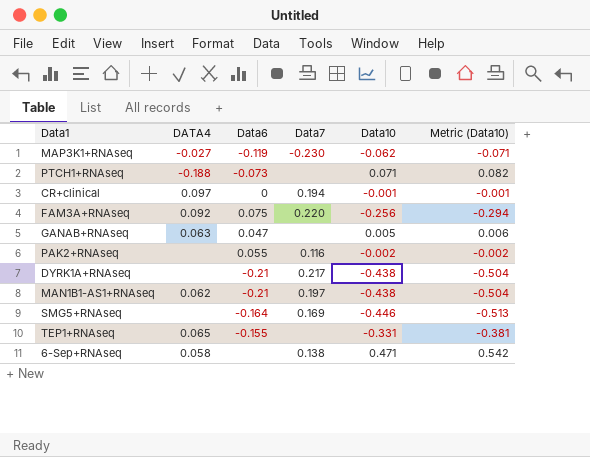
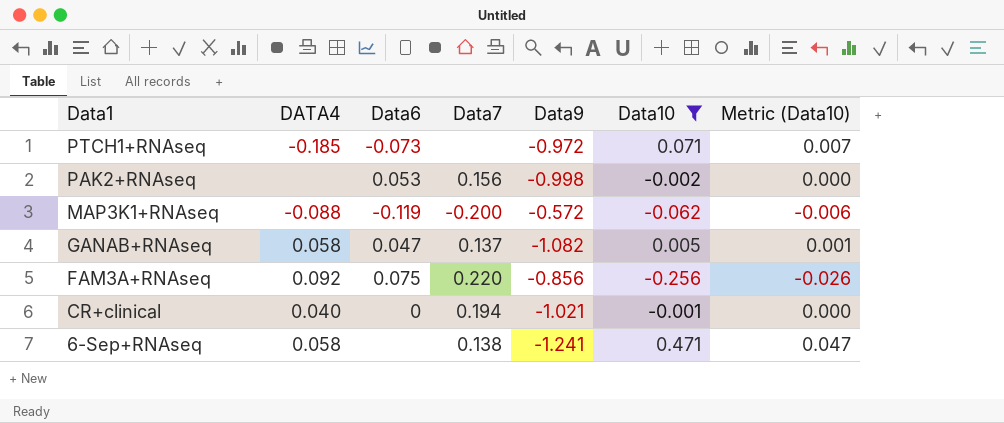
filter: none -> Data10 >= -0.256
row order: none -> Data1 descending
column Data9 | position: none -> 5
column Metric (Data10) | formula: [Data10] * 1.15 -> [Data10] * 0.1
PTCH1+RNAseq | DATA4: -0.188 -> -0.185
PAK2+RNAseq | Data6: 0.055 -> 0.053
PAK2+RNAseq | Data7: 0.116 -> 0.156
MAP3K1+RNAseq | DATA4: -0.027 -> -0.088
MAP3K1+RNAseq | Data7: -0.230 -> -0.200
GANAB+RNAseq | DATA4: 0.063 -> 0.058
GANAB+RNAseq | Data7: none -> 0.137
CR+clinical | DATA4: 0.097 -> 0.040

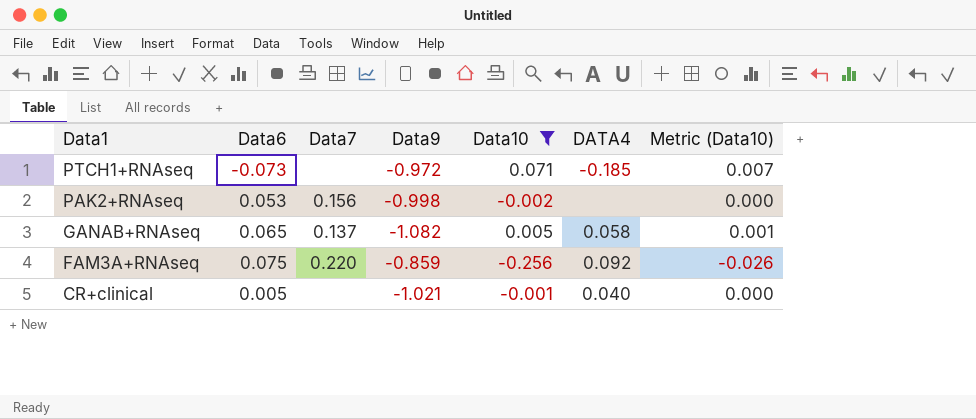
column DATA4 | position: 2 -> 6
row MAP3K1+RNAseq: -0.088 | -0.119 | -0.200 | -0.572 | -0.062 | -0.006 -> none
row 6-Sep+RNAseq: 0.058 | none | 0.138 | -1.241 | 0.471 | 0.047 -> none
GANAB+RNAseq | Data6: 0.047 -> 0.065
FAM3A+RNAseq | Data9: -0.856 -> -0.859
CR+clinical | Data6: 0 -> 0.005
CR+clinical | Data7: 0.194 -> none

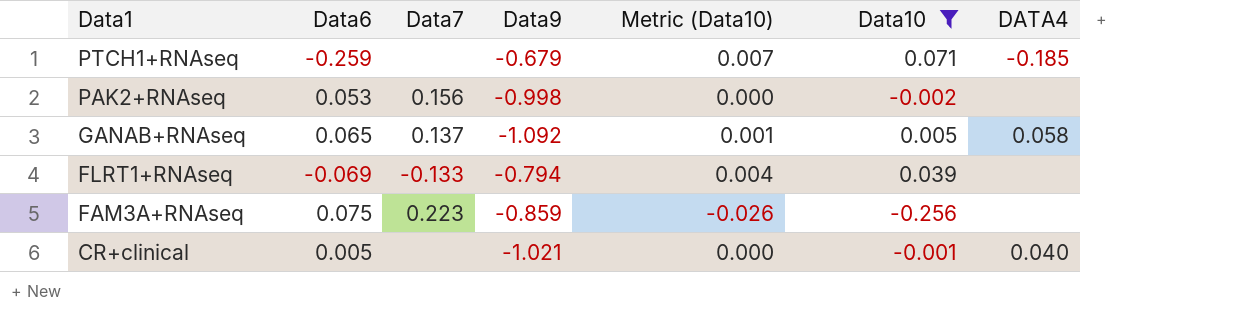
column Metric (Data10) | position: 7 -> 5
PTCH1+RNAseq | Data6: -0.073 -> -0.259
PTCH1+RNAseq | Data9: -0.972 -> -0.679
GANAB+RNAseq | Data9: -1.082 -> -1.092
row FLRT1+RNAseq: none -> -0.069 | -0.133 | -0.794 | 0.004 | 0.039 | none
FAM3A+RNAseq | Data7: 0.220 -> 0.223
FAM3A+RNAseq | DATA4: 0.092 -> none

